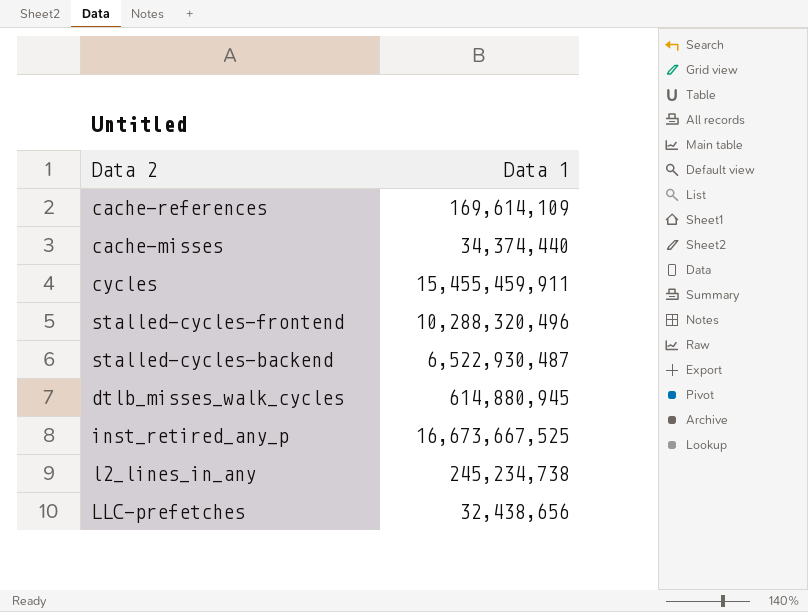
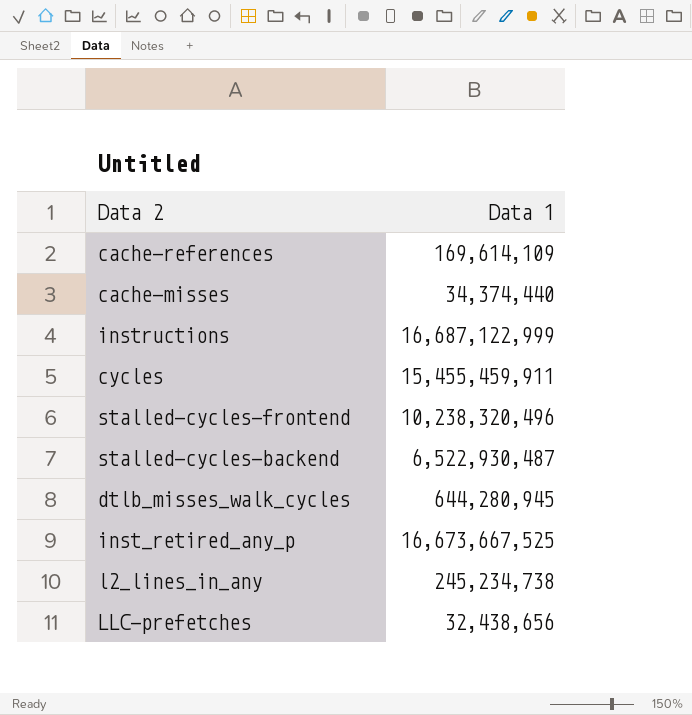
row instructions: none -> 16,687,122,999
stalled-cycles-frontend | Data 1: 10,288,320,496 -> 10,238,320,496
dtlb_misses_walk_cycles | Data 1: 614,880,945 -> 644,280,945

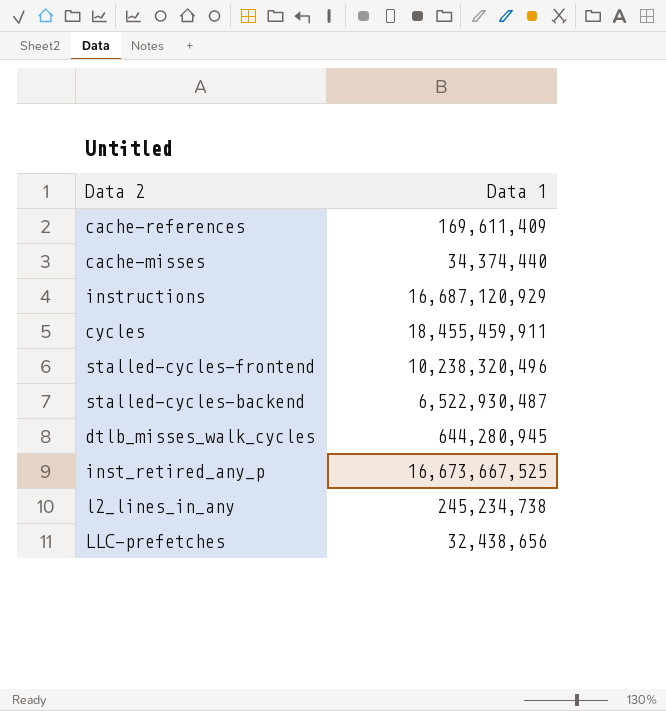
cache-references | Data 1: 169,614,109 -> 169,611,409
instructions | Data 1: 16,687,122,999 -> 16,687,120,929
cycles | Data 1: 15,455,459,911 -> 18,455,459,911

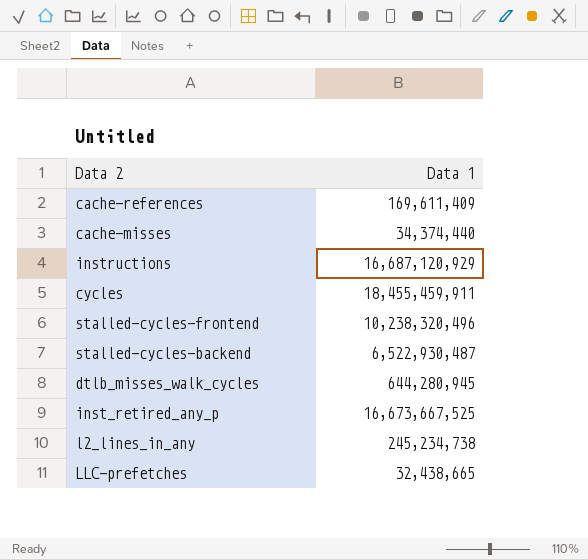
LLC-prefetches | Data 1: 32,438,656 -> 32,438,665

